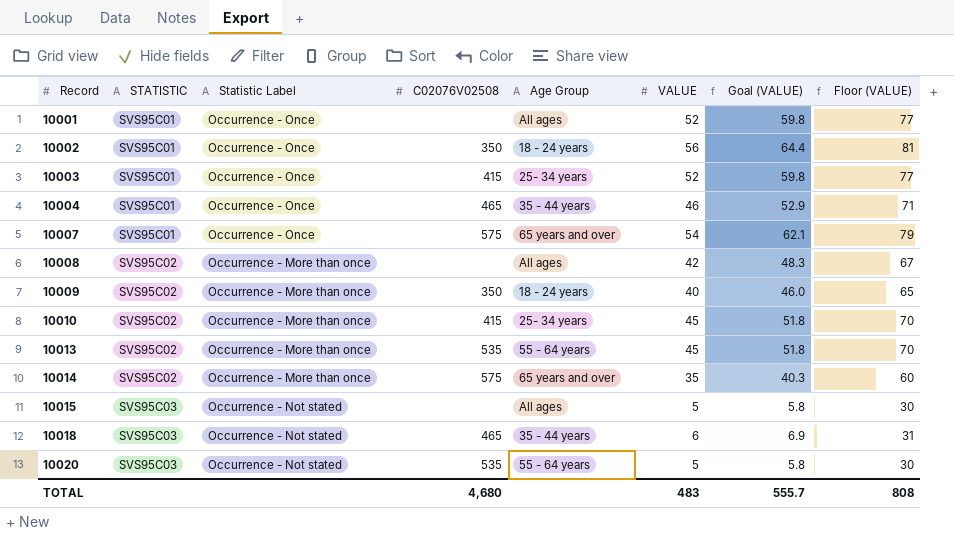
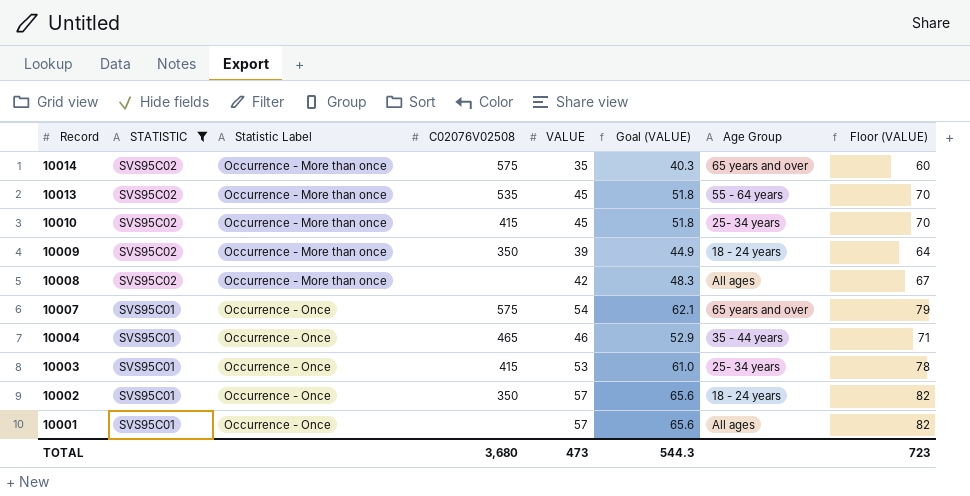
filter: none -> STATISTIC != SVS95C03
row order: Record ascending -> Record descending
column Age Group | position: 5 -> 7
10009 | VALUE: 40 -> 39
10009 | Goal (VALUE): 46.0 -> 44.9
10009 | Floor (VALUE): 65 -> 64
10003 | VALUE: 52 -> 53
10003 | Goal (VALUE): 59.8 -> 61.0
10003 | Floor (VALUE): 77 -> 78
10002 | VALUE: 56 -> 57
10002 | Goal (VALUE): 64.4 -> 65.6
10002 | Floor (VALUE): 81 -> 82
10001 | VALUE: 52 -> 57
10001 | Goal (VALUE): 59.8 -> 65.6
10001 | Floor (VALUE): 77 -> 82
TOTAL | C02076V02508: 4,680 -> 3,680
TOTAL | VALUE: 483 -> 473
TOTAL | Goal (VALUE): 555.7 -> 544.3
TOTAL | Floor (VALUE): 808 -> 723

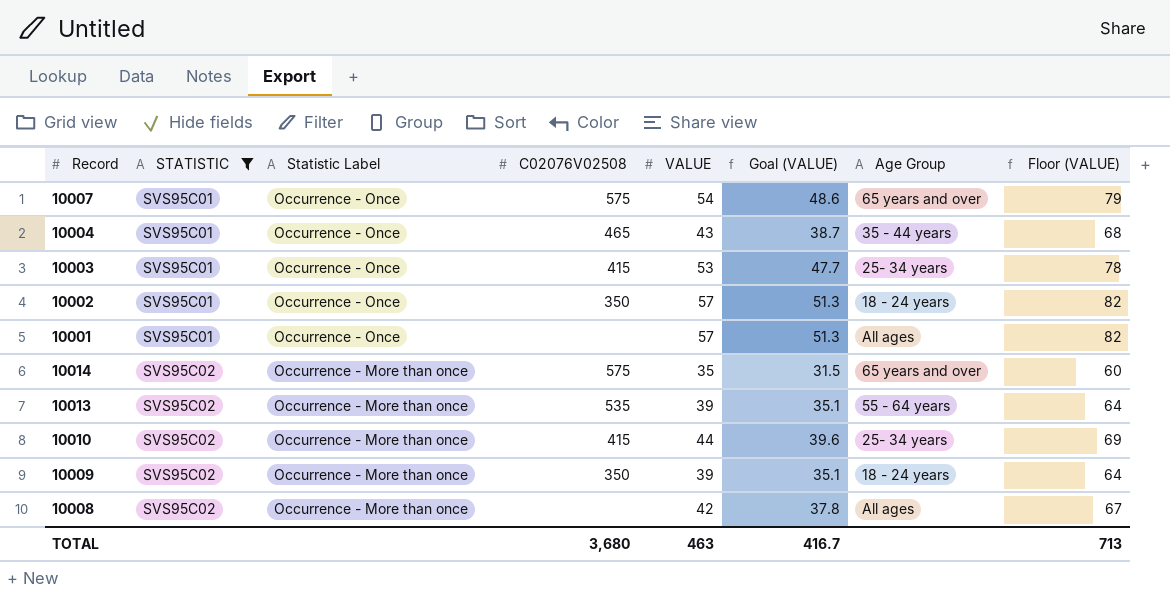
row order: Record descending -> STATISTIC ascending
column Goal (VALUE) | formula: [VALUE] * 1.15 -> [VALUE] * 0.9
10004 | VALUE: 46 -> 43
10004 | Floor (VALUE): 71 -> 68
10013 | VALUE: 45 -> 39
10013 | Floor (VALUE): 70 -> 64
10010 | VALUE: 45 -> 44
10010 | Floor (VALUE): 70 -> 69
TOTAL | VALUE: 473 -> 463
TOTAL | Goal (VALUE): 544.3 -> 416.7
TOTAL | Floor (VALUE): 723 -> 713

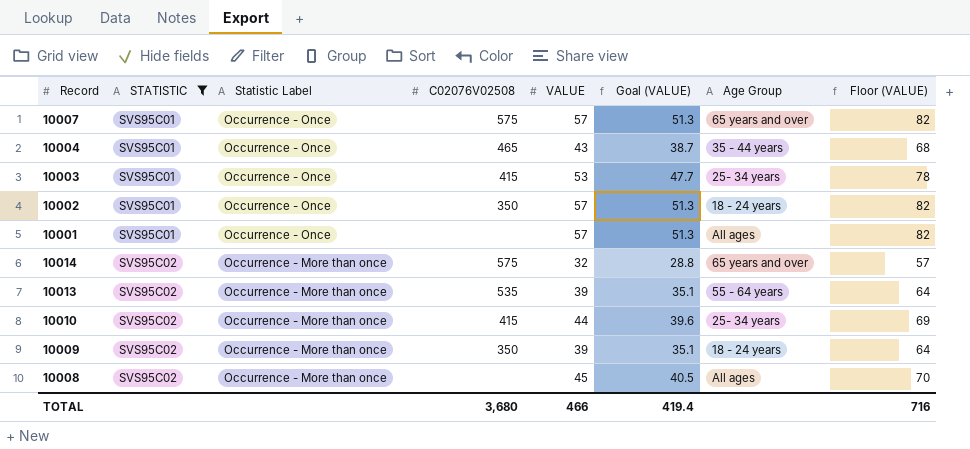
10007 | VALUE: 54 -> 57
10007 | Goal (VALUE): 48.6 -> 51.3
10007 | Floor (VALUE): 79 -> 82
10014 | VALUE: 35 -> 32
10014 | Goal (VALUE): 31.5 -> 28.8
10014 | Floor (VALUE): 60 -> 57
10008 | VALUE: 42 -> 45
10008 | Goal (VALUE): 37.8 -> 40.5
10008 | Floor (VALUE): 67 -> 70
TOTAL | VALUE: 463 -> 466
TOTAL | Goal (VALUE): 416.7 -> 419.4
TOTAL | Floor (VALUE): 713 -> 716

